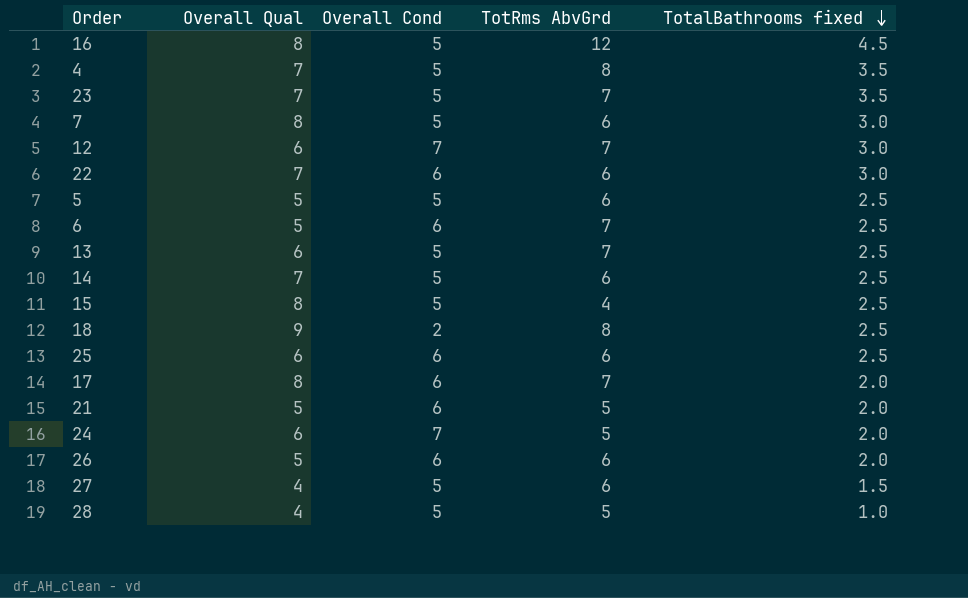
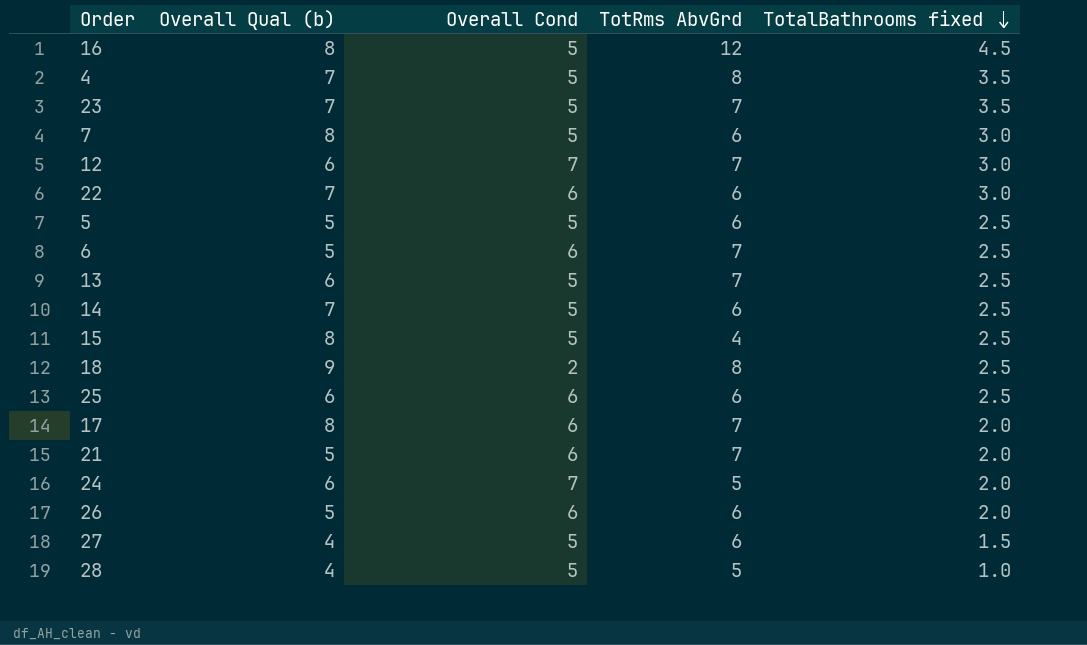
column name: Overall Qual -> Overall Qual (b)
21 | TotRms AbvGrd: 5 -> 7

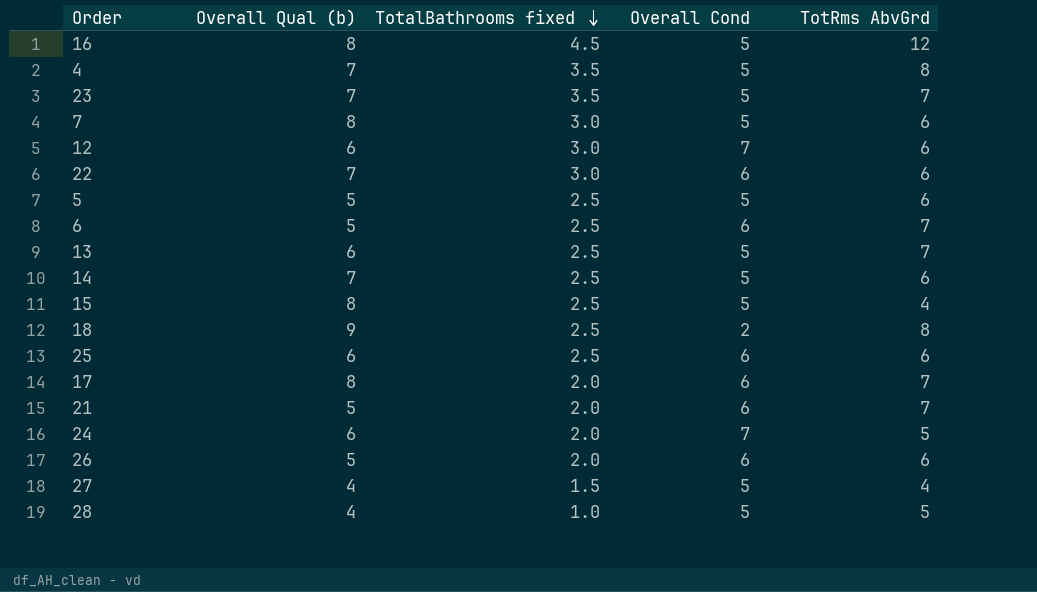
column TotalBathrooms fixed | position: 5 -> 3
12 | TotRms AbvGrd: 7 -> 6
27 | TotRms AbvGrd: 6 -> 4

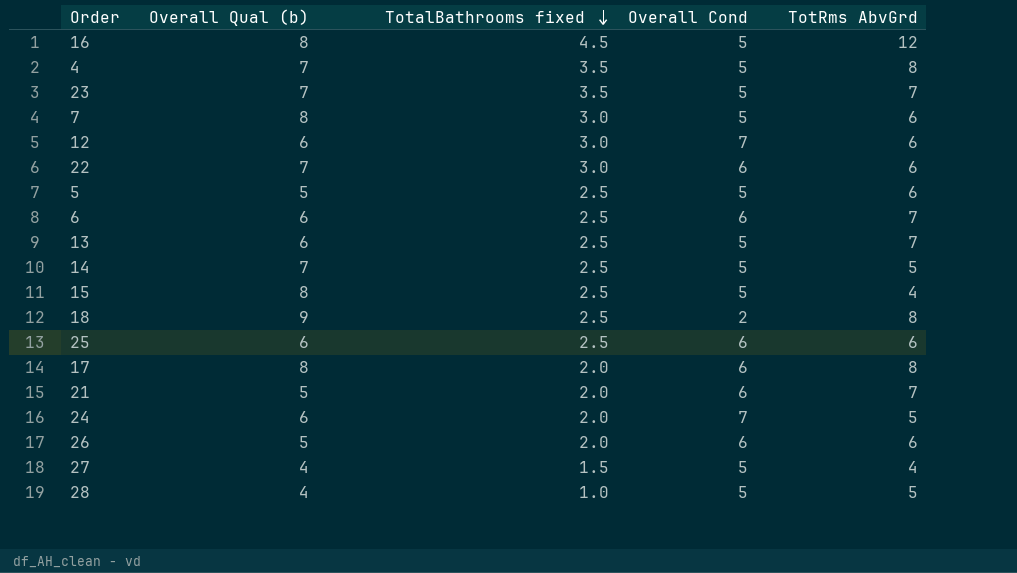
6 | Overall Qual (b): 5 -> 6
14 | TotRms AbvGrd: 6 -> 5
17 | TotRms AbvGrd: 7 -> 8

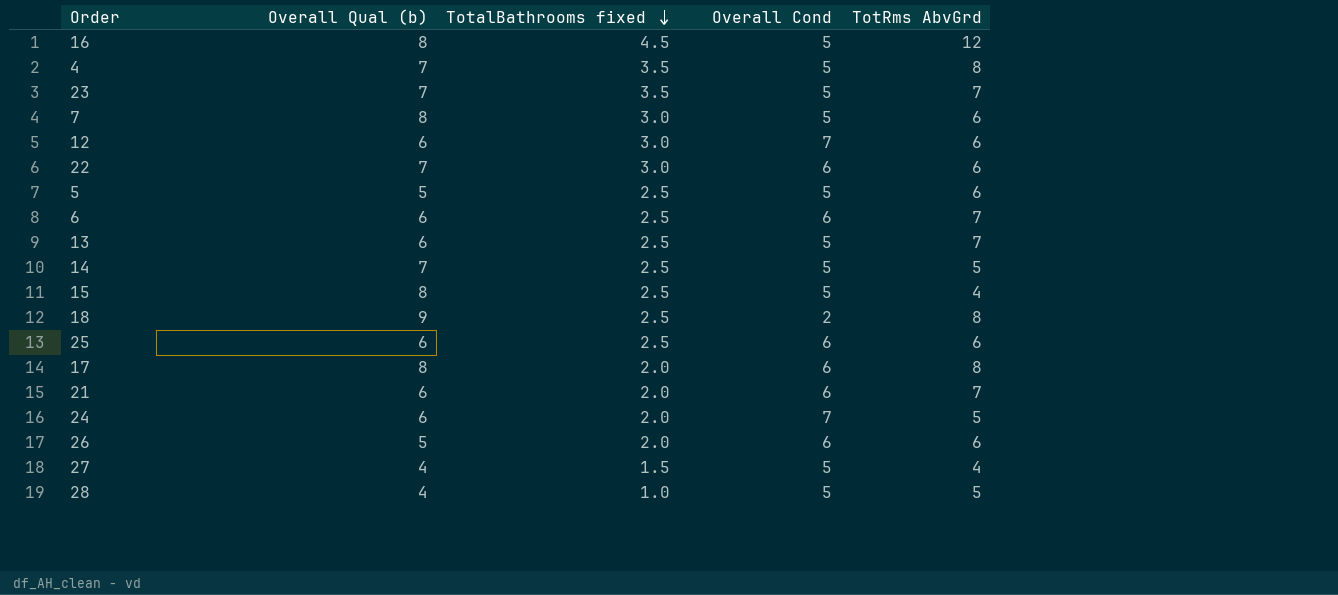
21 | Overall Qual (b): 5 -> 6

